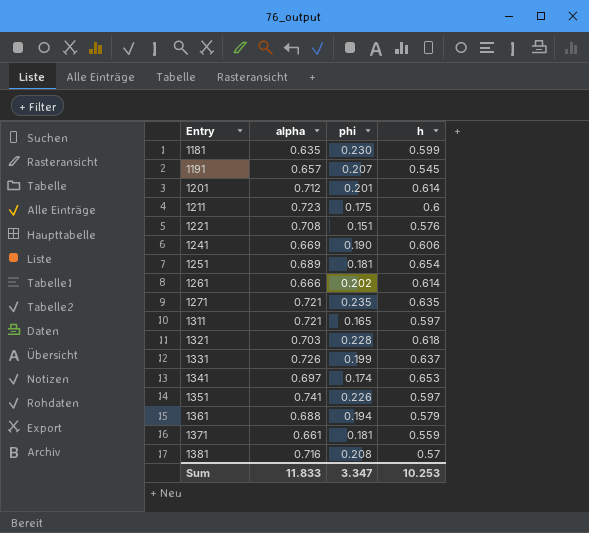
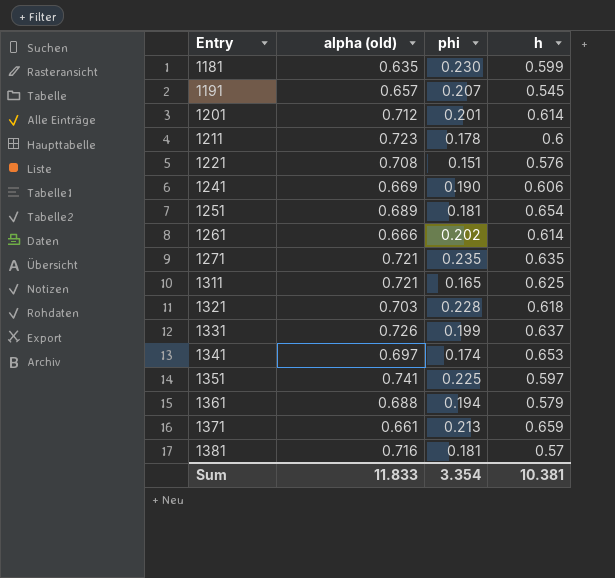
column name: alpha -> alpha (old)
1211 | phi: 0.175 -> 0.178
1311 | h: 0.597 -> 0.625
1351 | phi: 0.226 -> 0.225
1371 | phi: 0.181 -> 0.213
1371 | h: 0.559 -> 0.659
1381 | phi: 0.208 -> 0.181
Sum | phi: 3.347 -> 3.354
Sum | h: 10.253 -> 10.381

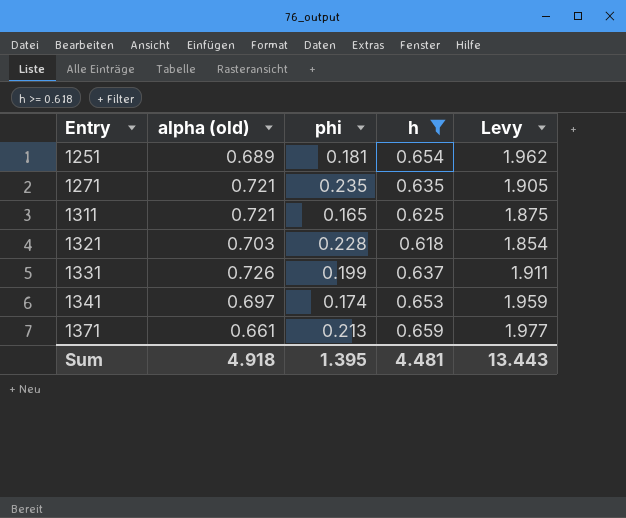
filter: none -> h >= 0.618
column Levy | formula: none -> [h] * 3
Sum | alpha (old): 11.833 -> 4.918
Sum | phi: 3.354 -> 1.395
Sum | h: 10.381 -> 4.481

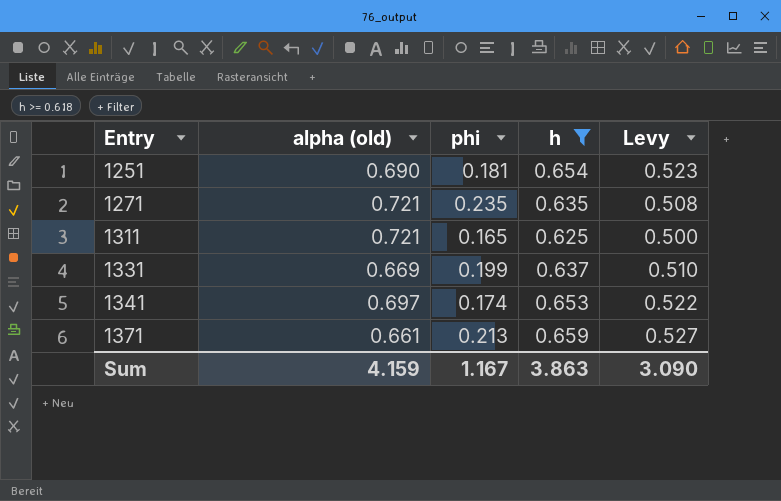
column Levy | formula: [h] * 3 -> [h] * 0.8
row 1321: 0.703 | 0.228 | 0.618 | 1.854 -> none
1251 | alpha (old): 0.689 -> 0.690
1331 | alpha (old): 0.726 -> 0.669
Sum | alpha (old): 4.918 -> 4.159
Sum | phi: 1.395 -> 1.167
Sum | h: 4.481 -> 3.863
Sum | Levy: 13.443 -> 3.090

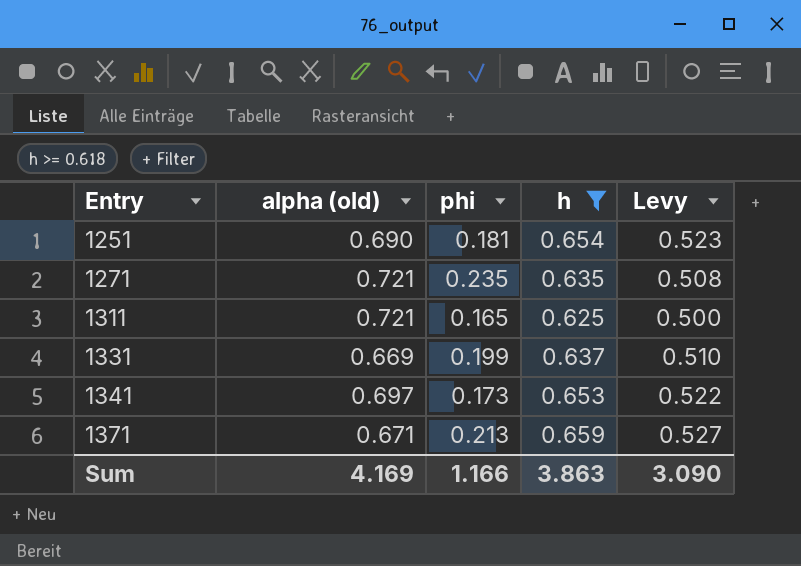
1341 | phi: 0.174 -> 0.173
1371 | alpha (old): 0.661 -> 0.671
Sum | alpha (old): 4.159 -> 4.169
Sum | phi: 1.167 -> 1.166

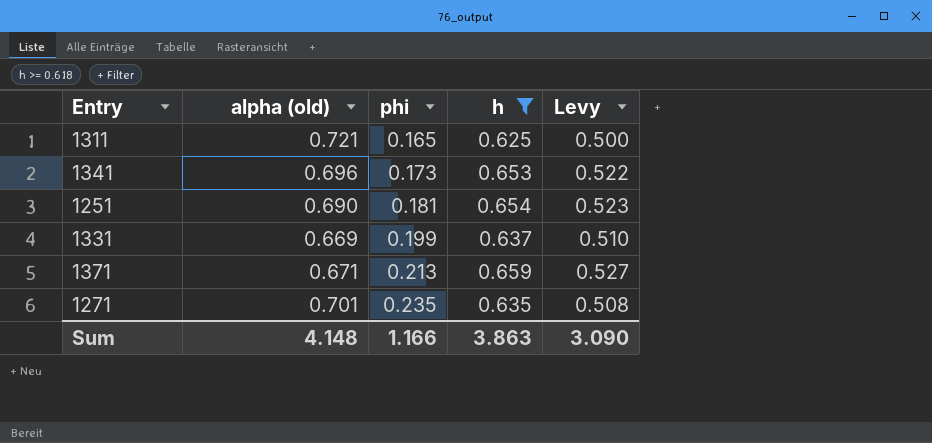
row order: Entry ascending -> phi ascending
1341 | alpha (old): 0.697 -> 0.696
1271 | alpha (old): 0.721 -> 0.701
Sum | alpha (old): 4.169 -> 4.148

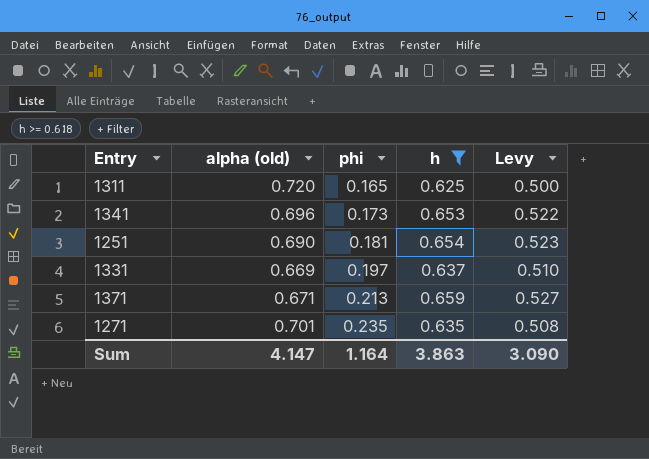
1311 | alpha (old): 0.721 -> 0.720
1331 | phi: 0.199 -> 0.197
Sum | alpha (old): 4.148 -> 4.147
Sum | phi: 1.166 -> 1.164

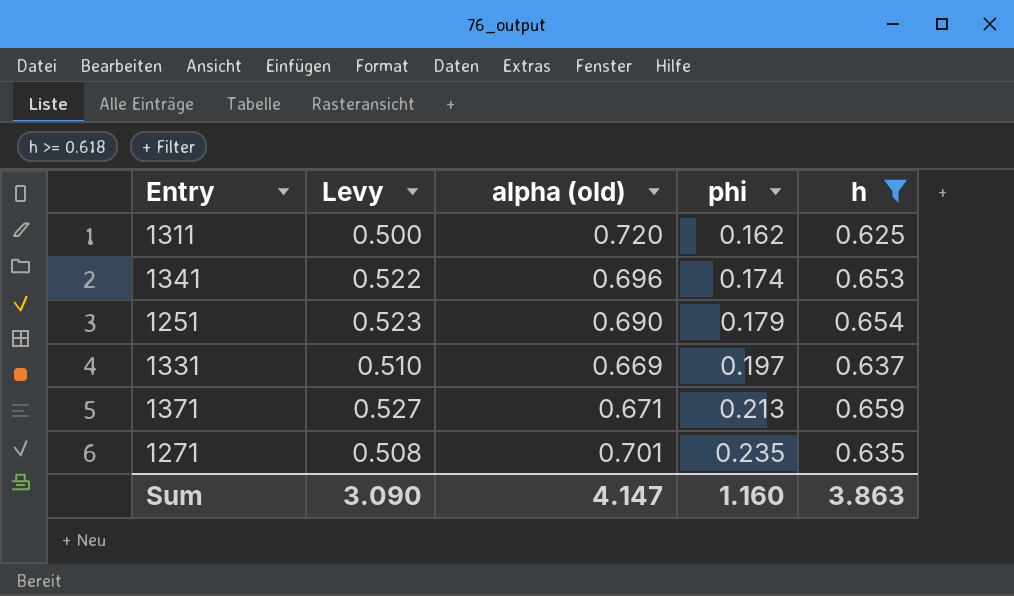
column Levy | position: 5 -> 2
1311 | phi: 0.165 -> 0.162
1341 | phi: 0.173 -> 0.174
1251 | phi: 0.181 -> 0.179
Sum | phi: 1.164 -> 1.160

